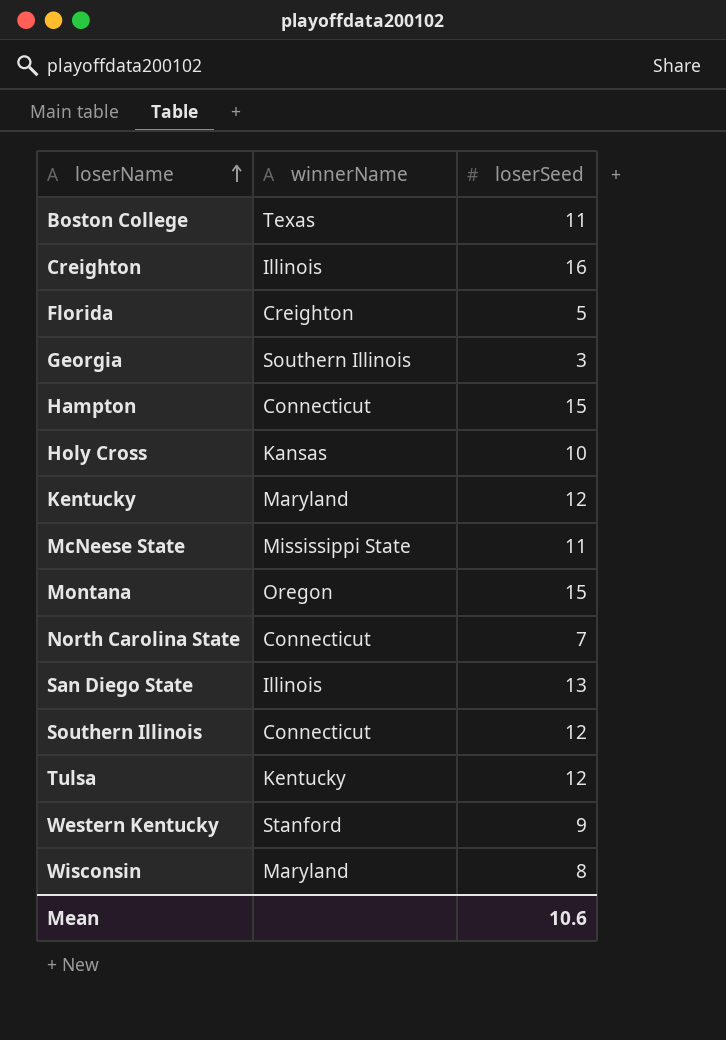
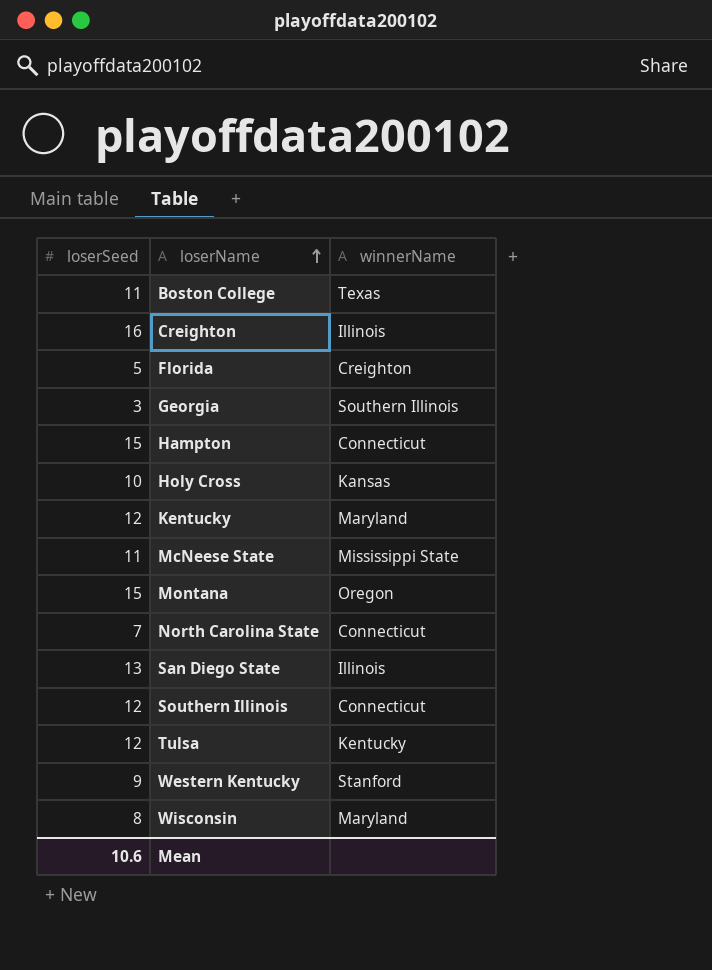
column loserSeed | position: 3 -> 1

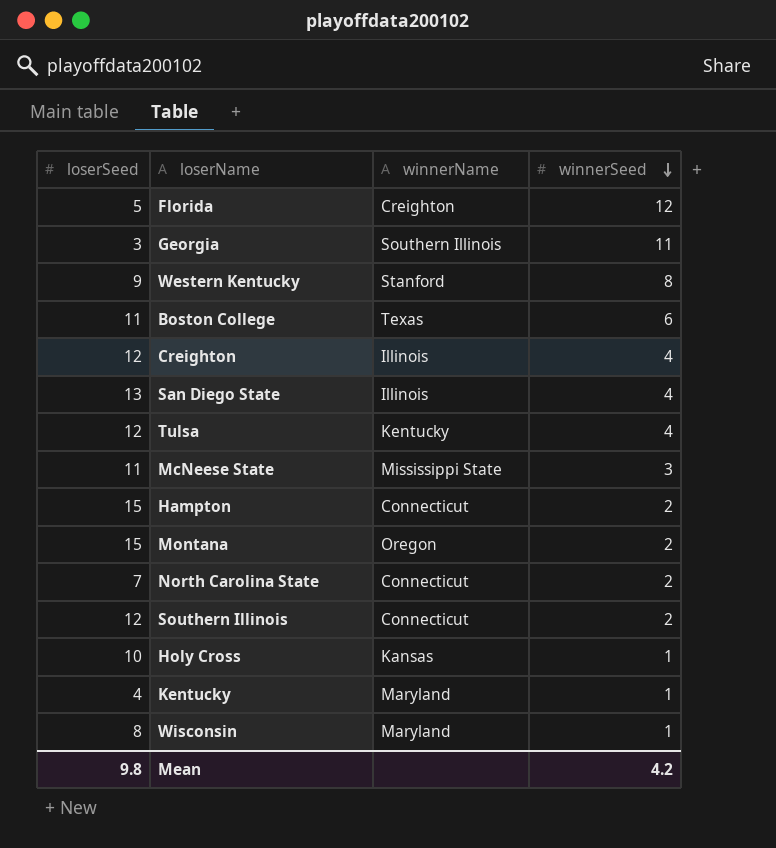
row order: loserName ascending -> winnerSeed descending
column winnerSeed | position: none -> 4
Creighton | loserSeed: 16 -> 12
Kentucky | loserSeed: 12 -> 4
Mean | loserSeed: 10.6 -> 9.8

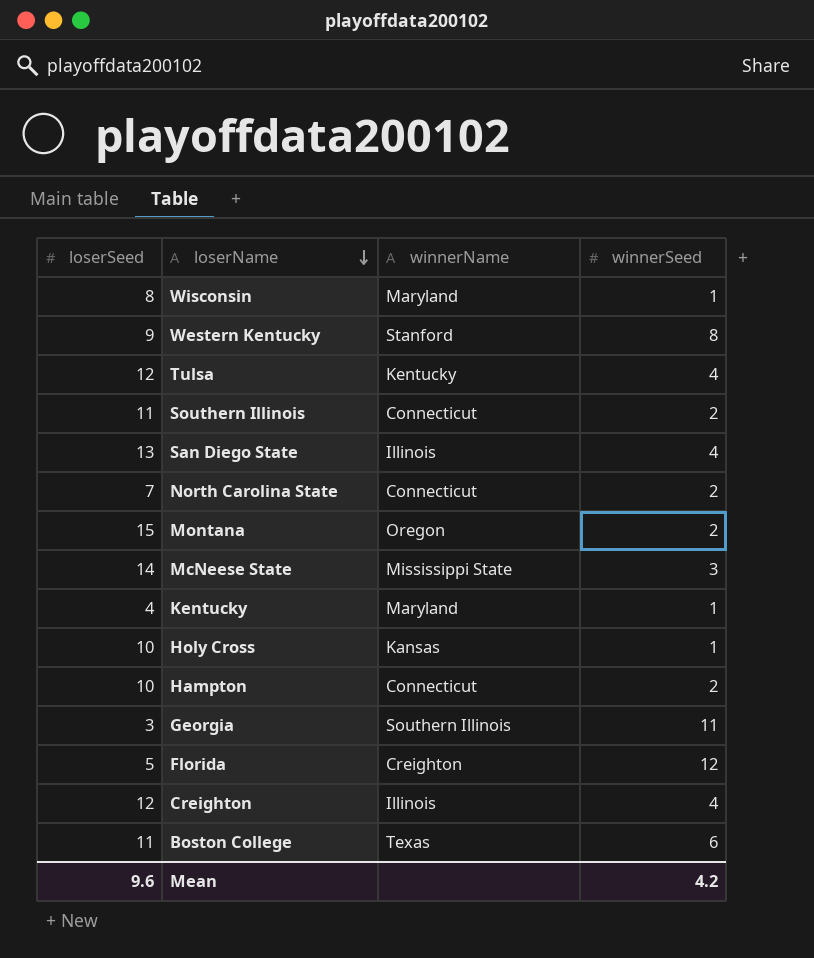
row order: winnerSeed descending -> loserName descending
Southern Illinois | loserSeed: 12 -> 11
McNeese State | loserSeed: 11 -> 14
Hampton | loserSeed: 15 -> 10
Mean | loserSeed: 9.8 -> 9.6

